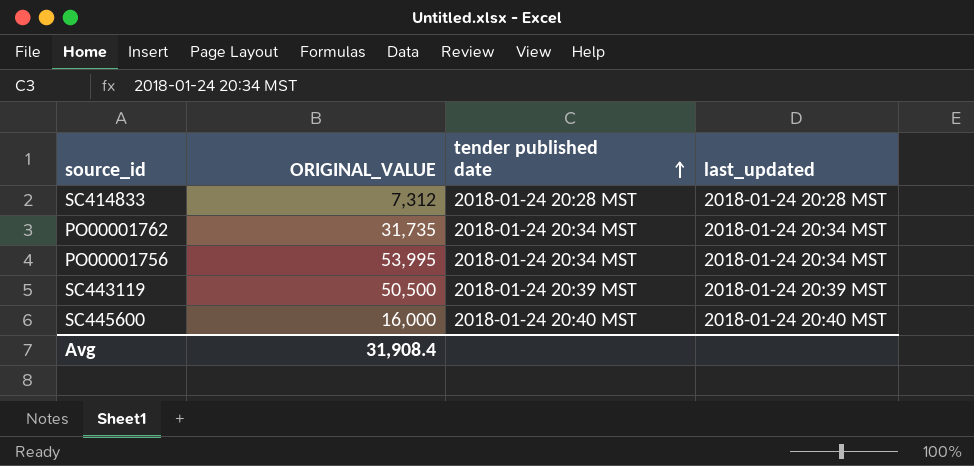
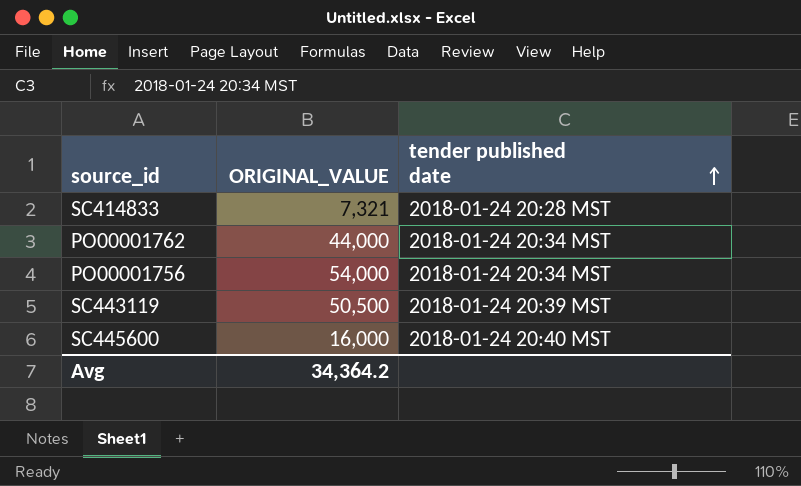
column last_updated | position: 4 -> none
SC414833 | ORIGINAL_VALUE: 7,312 -> 7,321
PO00001762 | ORIGINAL_VALUE: 31,735 -> 44,000
PO00001756 | ORIGINAL_VALUE: 53,995 -> 54,000
Avg | ORIGINAL_VALUE: 31,908.4 -> 34,364.2

